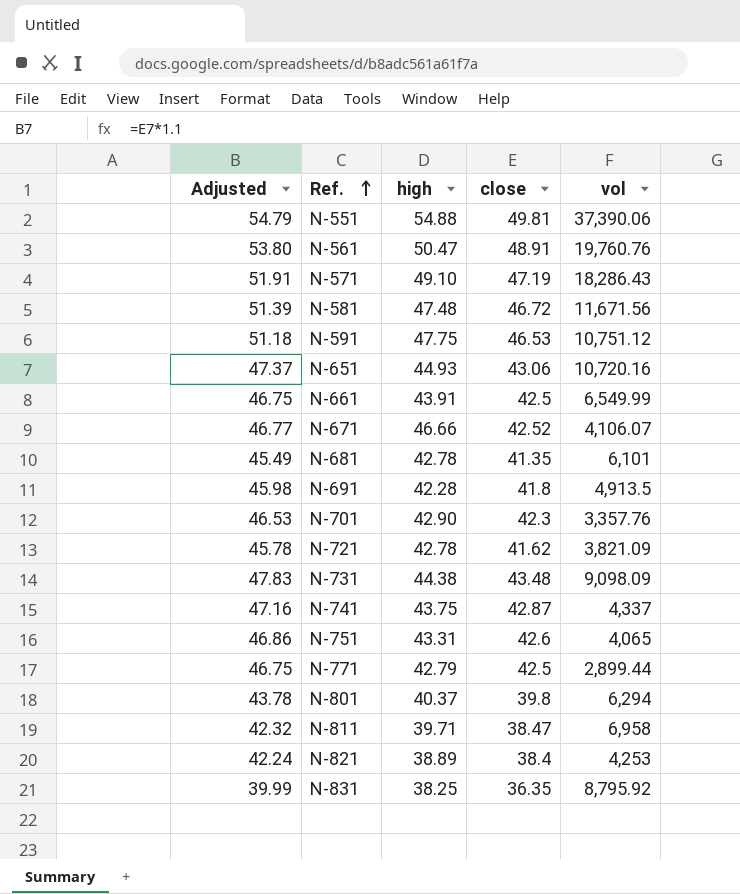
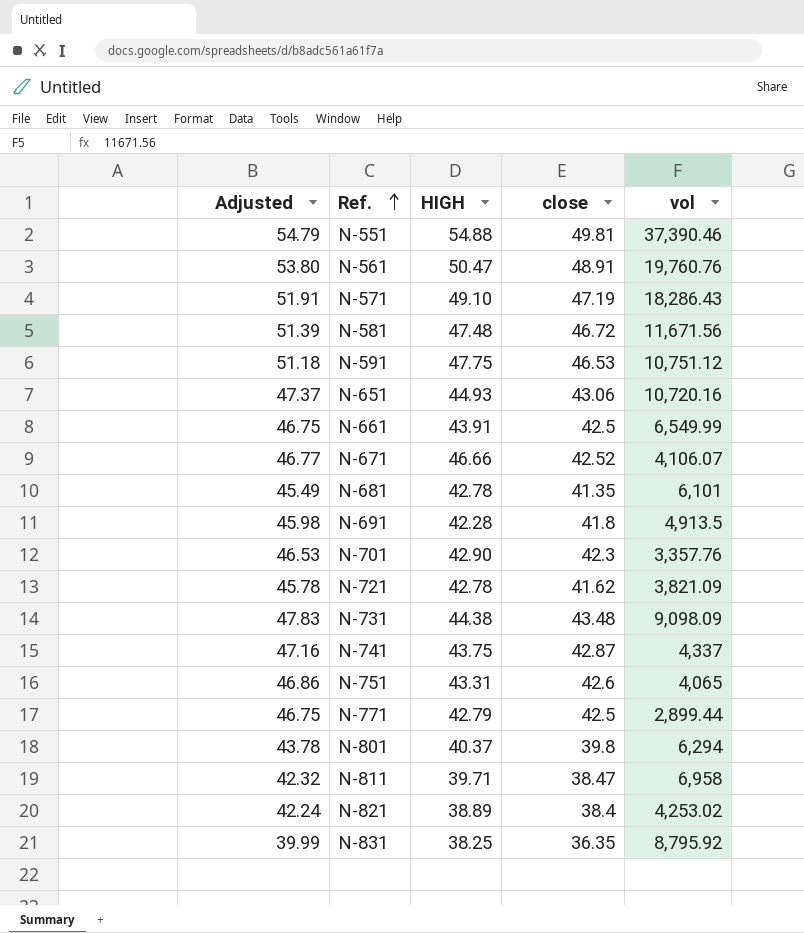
column name: high -> HIGH
N-551 | vol: 37,390.06 -> 37,390.46
N-821 | vol: 4,253 -> 4,253.02

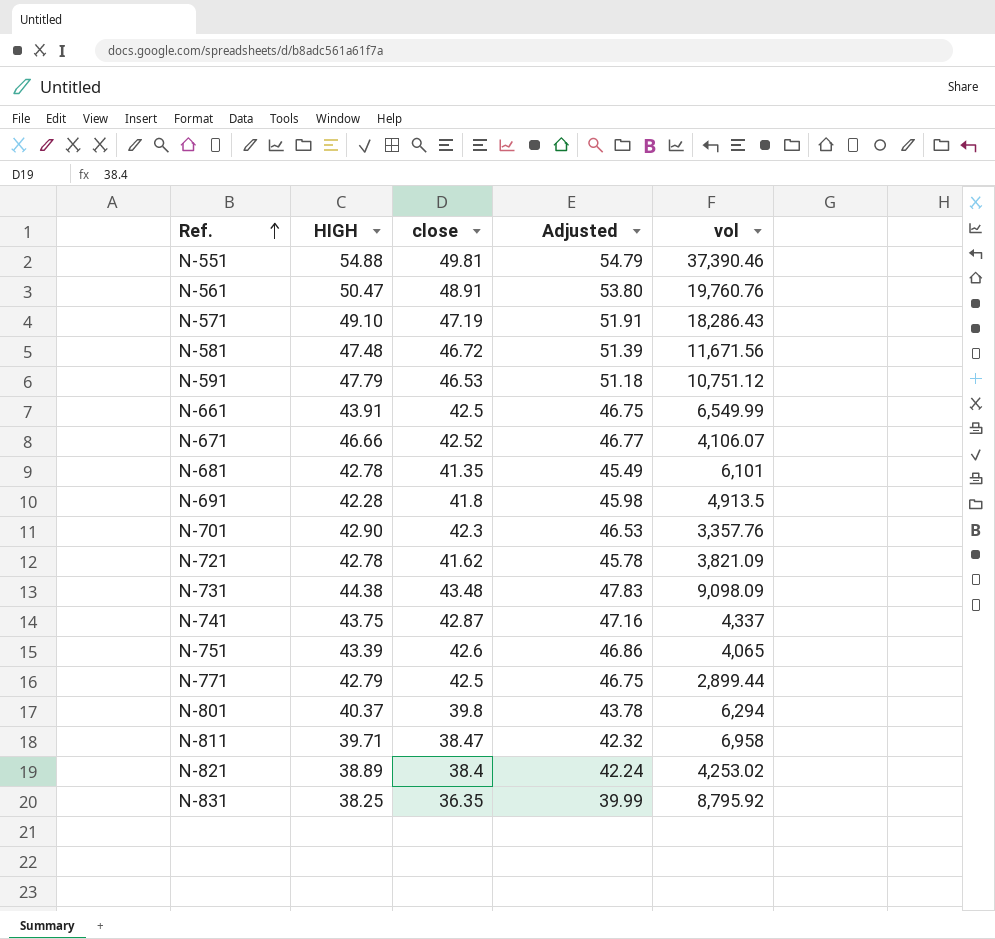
column Adjusted | position: 1 -> 4
row N-651: 47.37 | 44.93 | 43.06 | 10,720.16 -> none
N-591 | HIGH: 47.75 -> 47.79
N-751 | HIGH: 43.31 -> 43.39

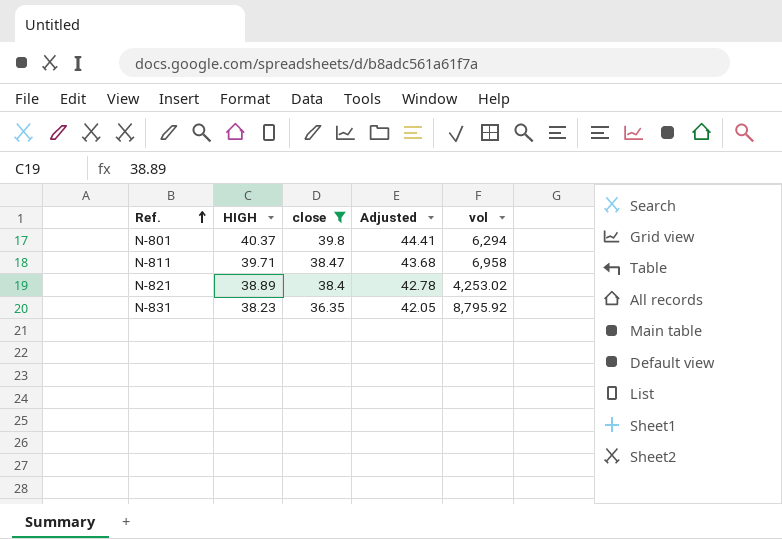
filter: none -> close <= 39.8
column Adjusted | formula: [close] * 1.1 -> [HIGH] * 1.1
N-831 | HIGH: 38.25 -> 38.23

